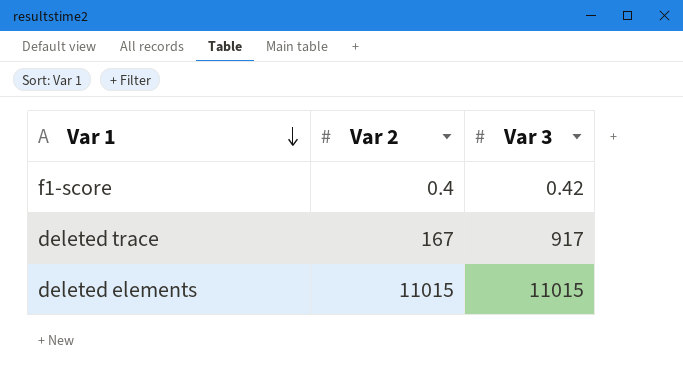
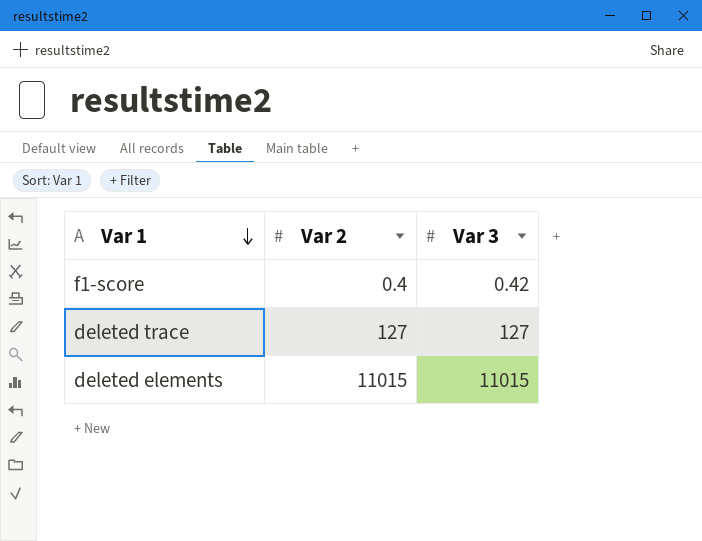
deleted trace | Var 2: 167 -> 127
deleted trace | Var 3: 917 -> 127

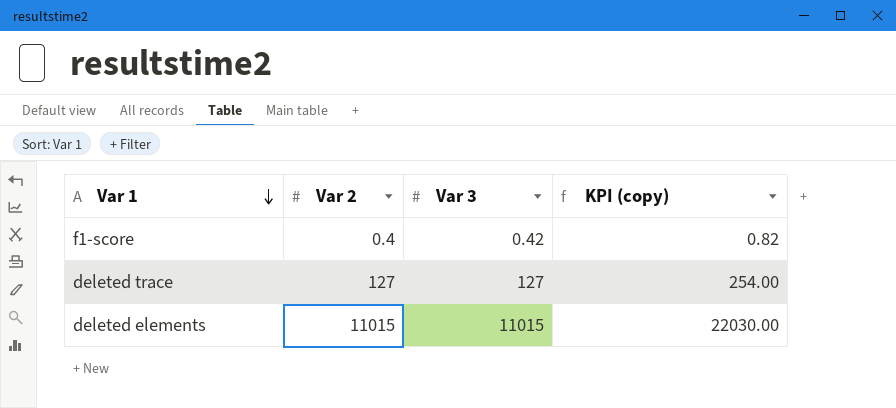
column KPI (copy) | formula: none -> [Var 2] + [Var 3]

